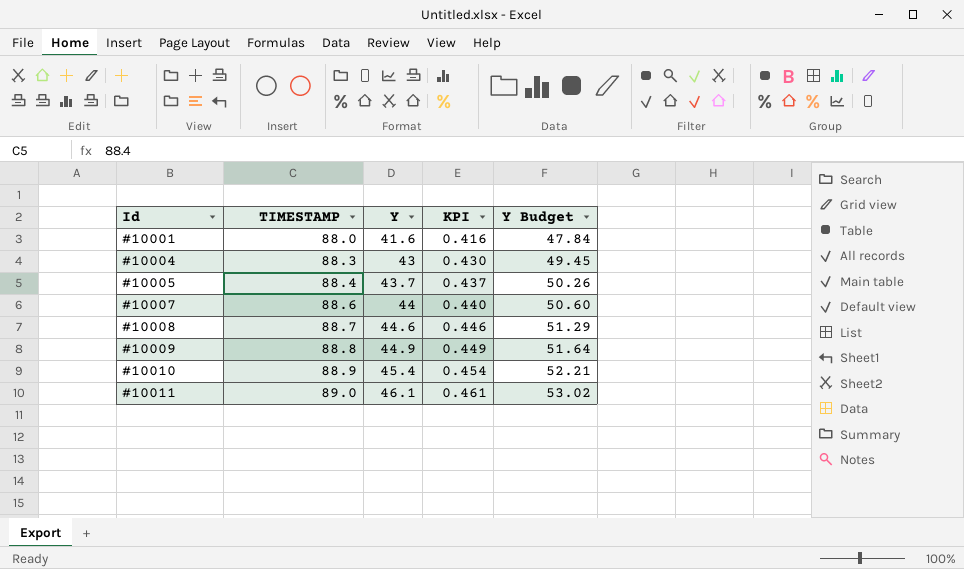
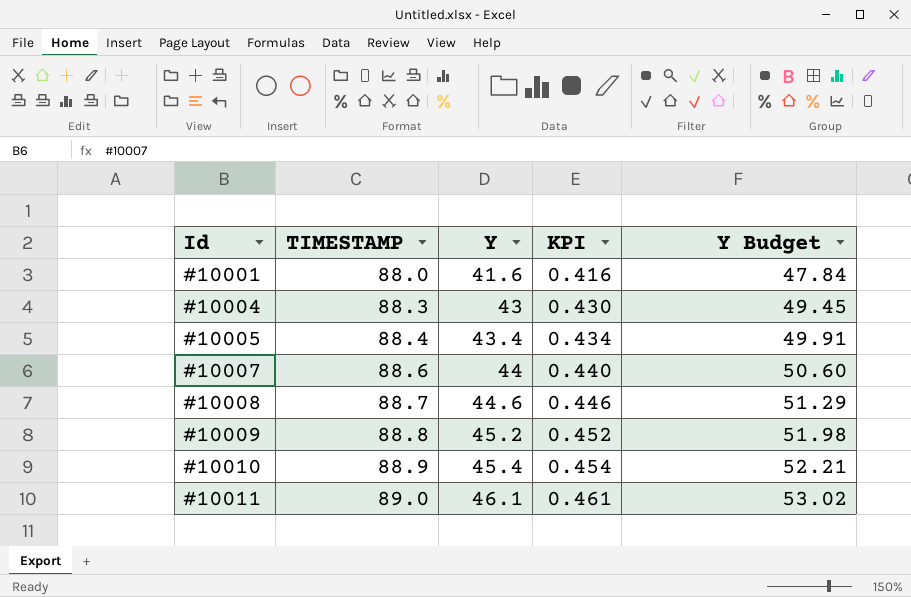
#10005 | Y: 43.7 -> 43.4
#10005 | KPI: 0.437 -> 0.434
#10005 | Y Budget: 50.26 -> 49.91
#10009 | Y: 44.9 -> 45.2
#10009 | KPI: 0.449 -> 0.452
#10009 | Y Budget: 51.64 -> 51.98

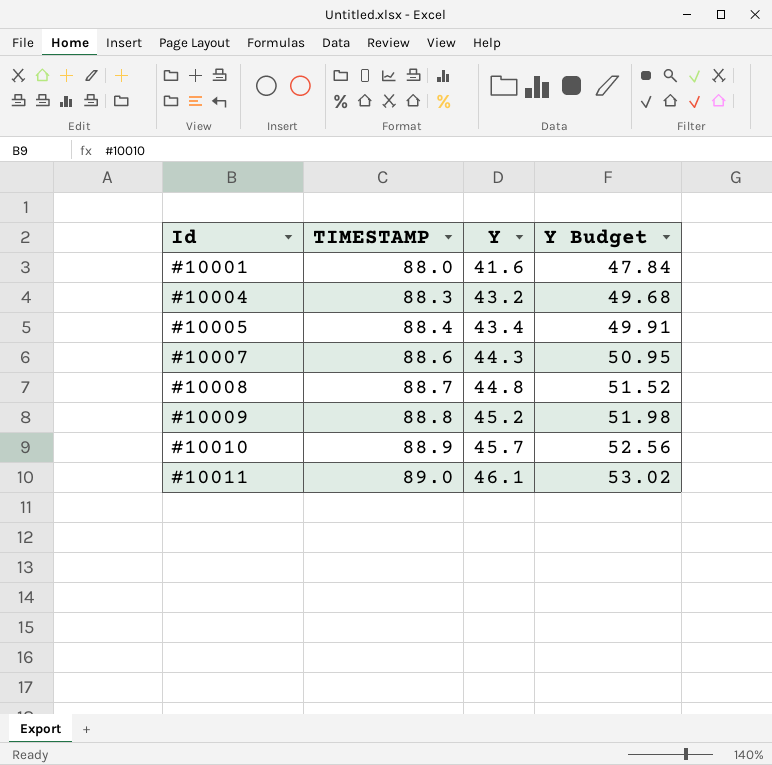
column KPI | formula: [Y] * 0.01 -> none
#10004 | Y: 43 -> 43.2
#10004 | Y Budget: 49.45 -> 49.68
#10007 | Y: 44 -> 44.3
#10007 | Y Budget: 50.60 -> 50.95
#10008 | Y: 44.6 -> 44.8
#10008 | Y Budget: 51.29 -> 51.52
#10010 | Y: 45.4 -> 45.7
#10010 | Y Budget: 52.21 -> 52.56

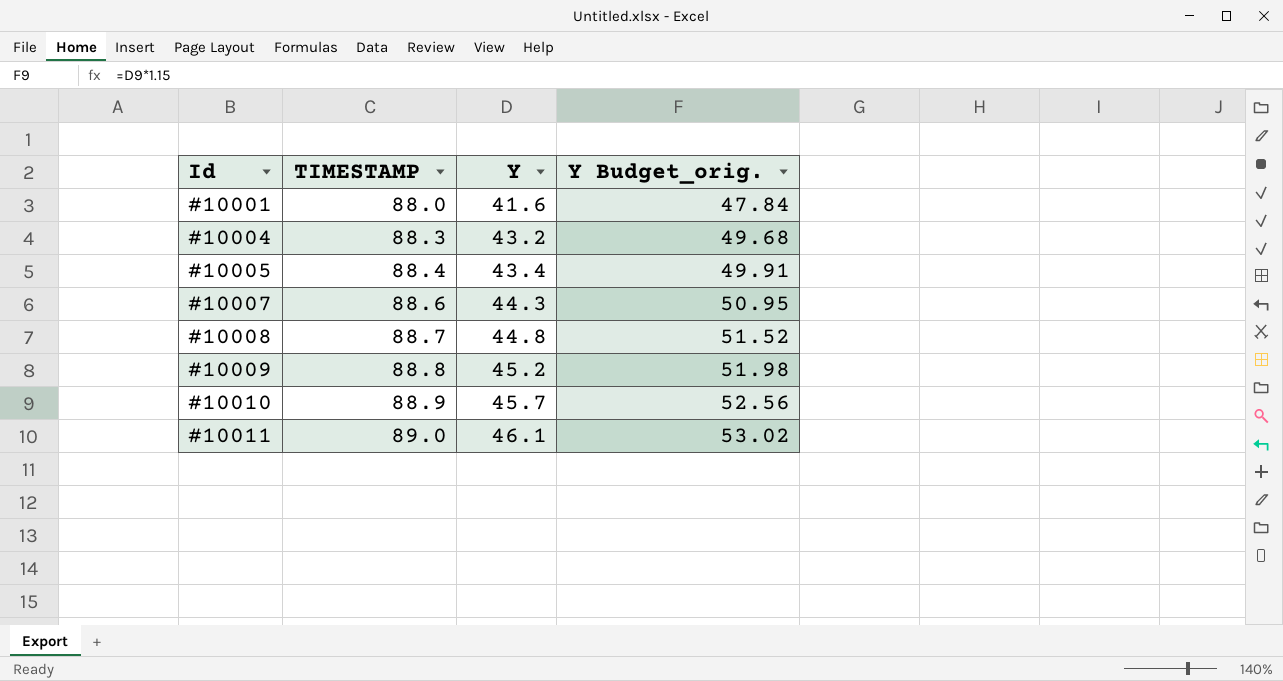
column name: Y Budget -> Y Budget_orig.

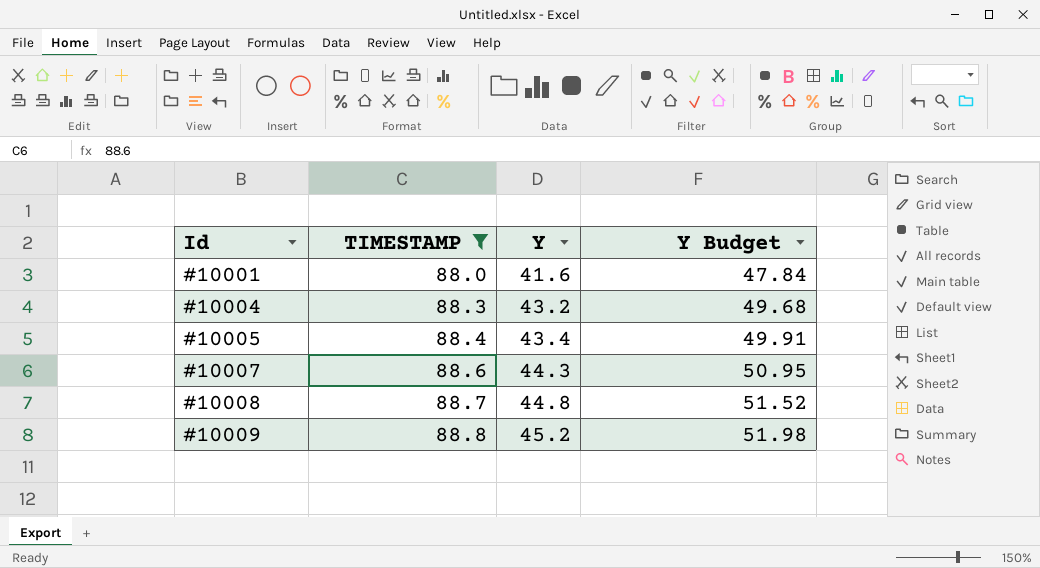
filter: none -> TIMESTAMP <= 88.8
column name: Y Budget_orig. -> Y Budget

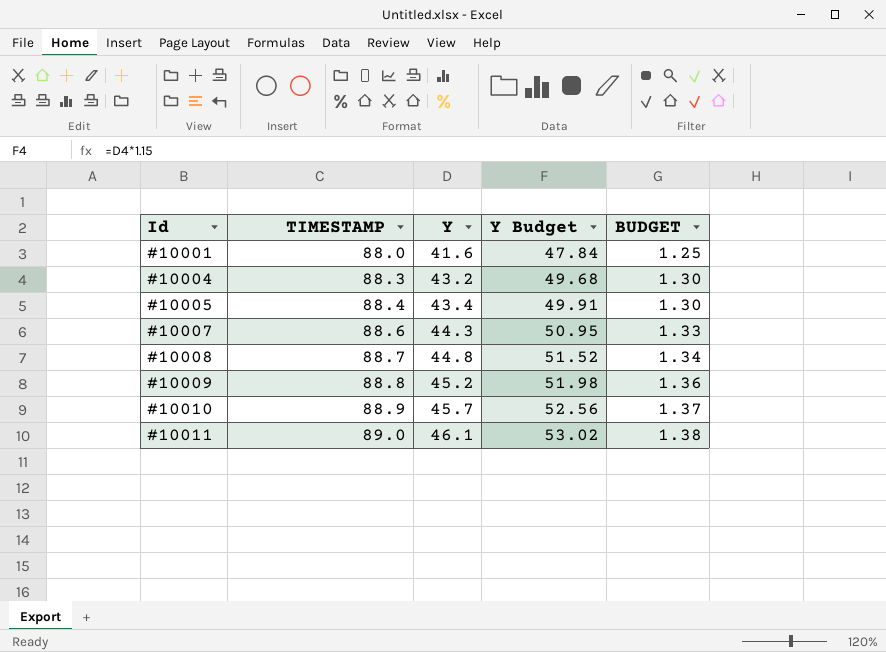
filter: TIMESTAMP <= 88.8 -> none
column BUDGET | formula: none -> [Y] * 0.03

